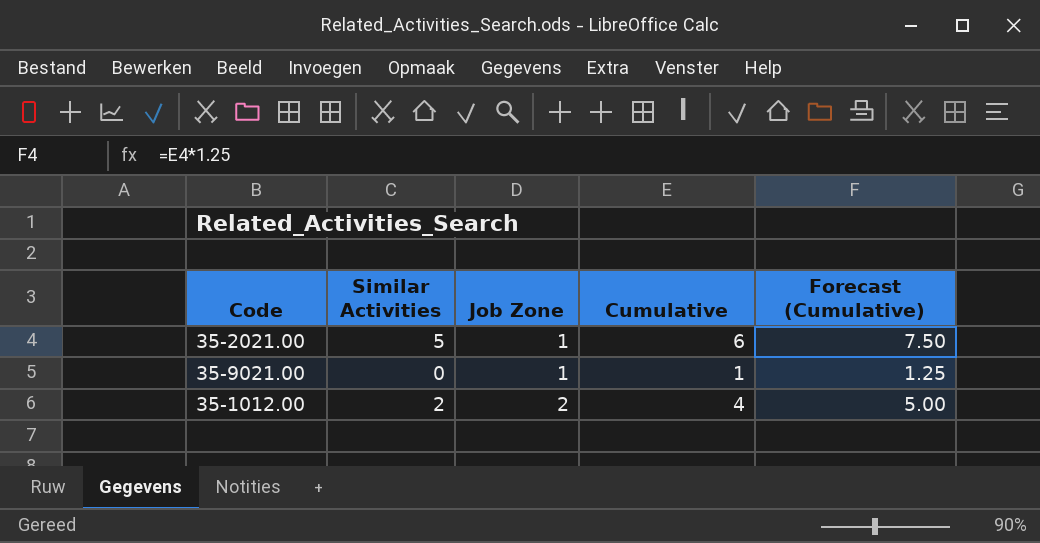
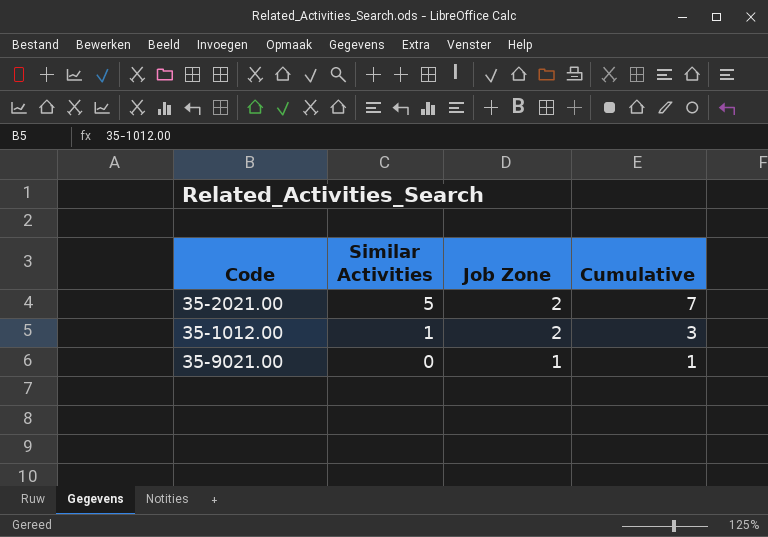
row order: Job Zone ascending -> Similar Activities descending
column Forecast (Cumulative) | formula: [Cumulative] * 1.25 -> none
35-2021.00 | Job Zone: 1 -> 2
35-2021.00 | Cumulative: 6 -> 7
35-1012.00 | Similar Activities: 2 -> 1
35-1012.00 | Cumulative: 4 -> 3

